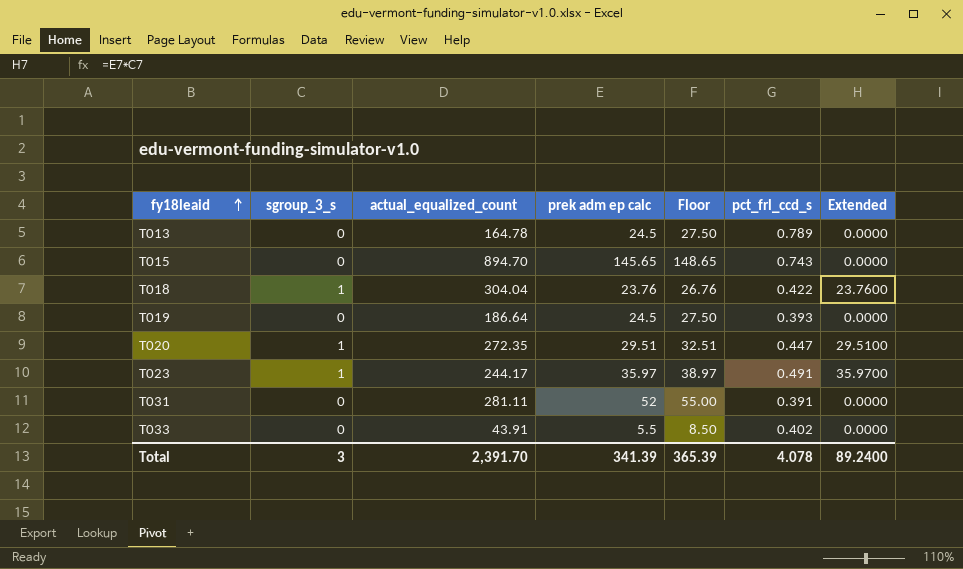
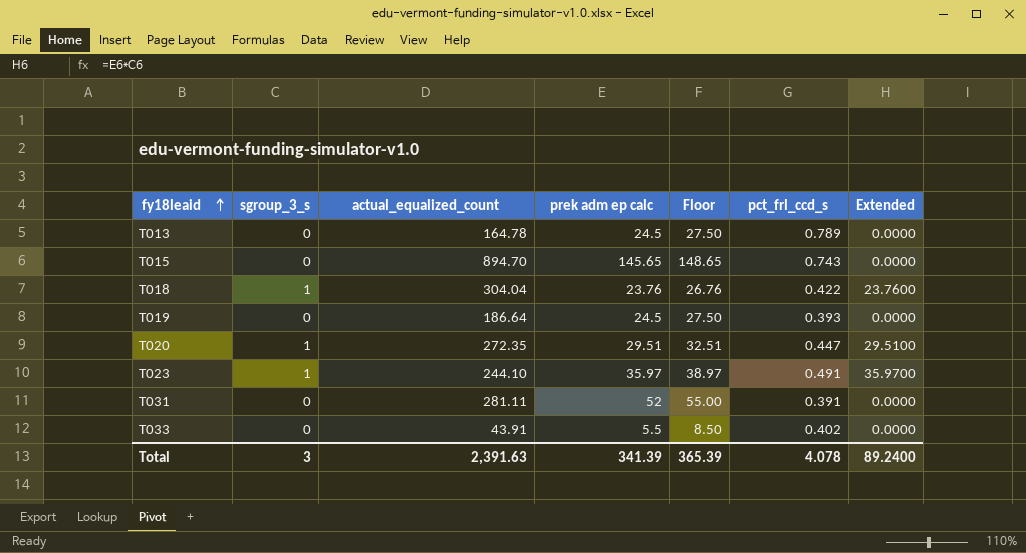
T023 | actual_equalized_count: 244.17 -> 244.10
Total | actual_equalized_count: 2,391.70 -> 2,391.63

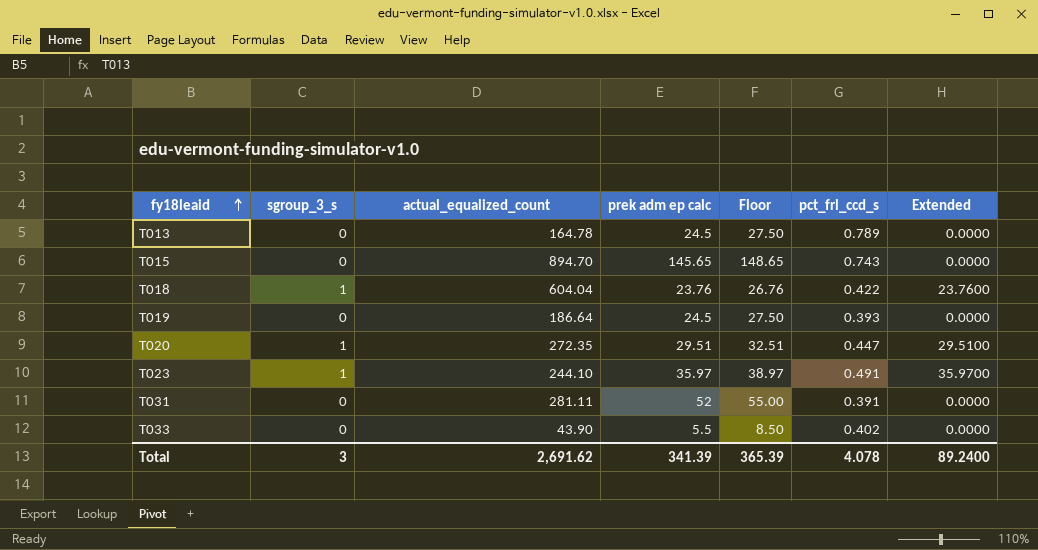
T018 | actual_equalized_count: 304.04 -> 604.04
T033 | actual_equalized_count: 43.91 -> 43.90
Total | actual_equalized_count: 2,391.63 -> 2,691.62

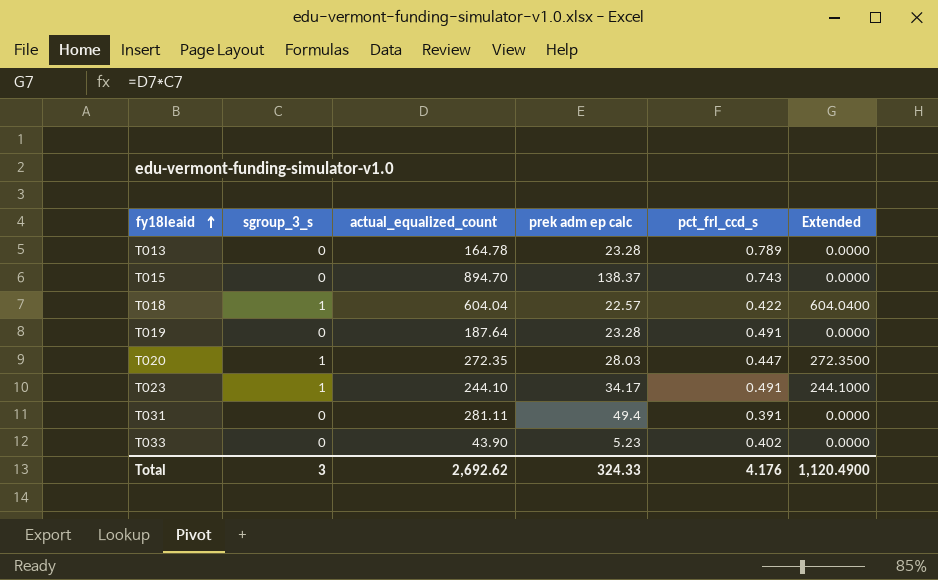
column Floor | formula: [prek adm ep calc] + 3 -> none
column Extended | formula: [sgroup_3_s] * [prek adm ep calc] -> [sgroup_3_s] * [actual_equalized_count]
T013 | prek adm ep calc: 24.5 -> 23.28
T015 | prek adm ep calc: 145.65 -> 138.37
T018 | prek adm ep calc: 23.76 -> 22.57
T019 | actual_equalized_count: 186.64 -> 187.64
T019 | prek adm ep calc: 24.5 -> 23.28
T019 | pct_frl_ccd_s: 0.393 -> 0.491
T020 | prek adm ep calc: 29.51 -> 28.03
T023 | prek adm ep calc: 35.97 -> 34.17
T031 | prek adm ep calc: 52 -> 49.4
T033 | prek adm ep calc: 5.5 -> 5.23
Total | actual_equalized_count: 2,691.62 -> 2,692.62
Total | prek adm ep calc: 341.39 -> 324.33
Total | pct_frl_ccd_s: 4.078 -> 4.176
Total | Extended: 89.2400 -> 1,120.4900

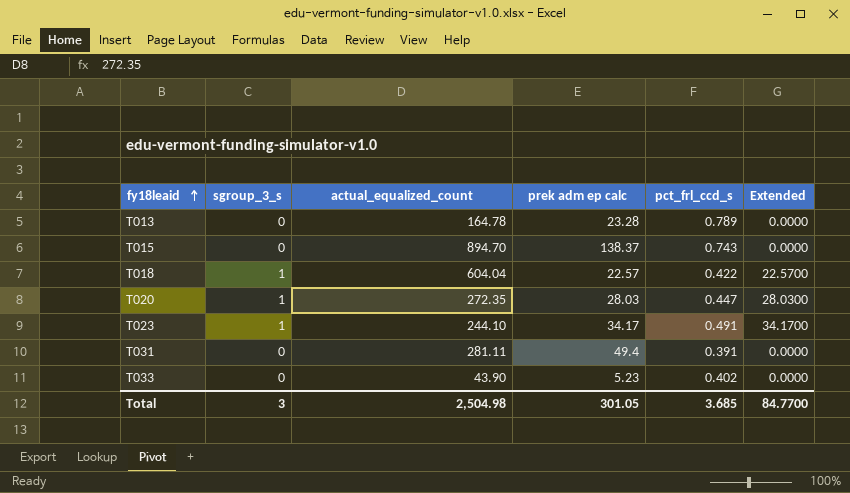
column Extended | formula: [sgroup_3_s] * [actual_equalized_count] -> [sgroup_3_s] * [prek adm ep calc]
row T019: 0 | 187.64 | 23.28 | 0.491 | 0.0000 -> none
Total | actual_equalized_count: 2,692.62 -> 2,504.98
Total | prek adm ep calc: 324.33 -> 301.05
Total | pct_frl_ccd_s: 4.176 -> 3.685
Total | Extended: 1,120.4900 -> 84.7700

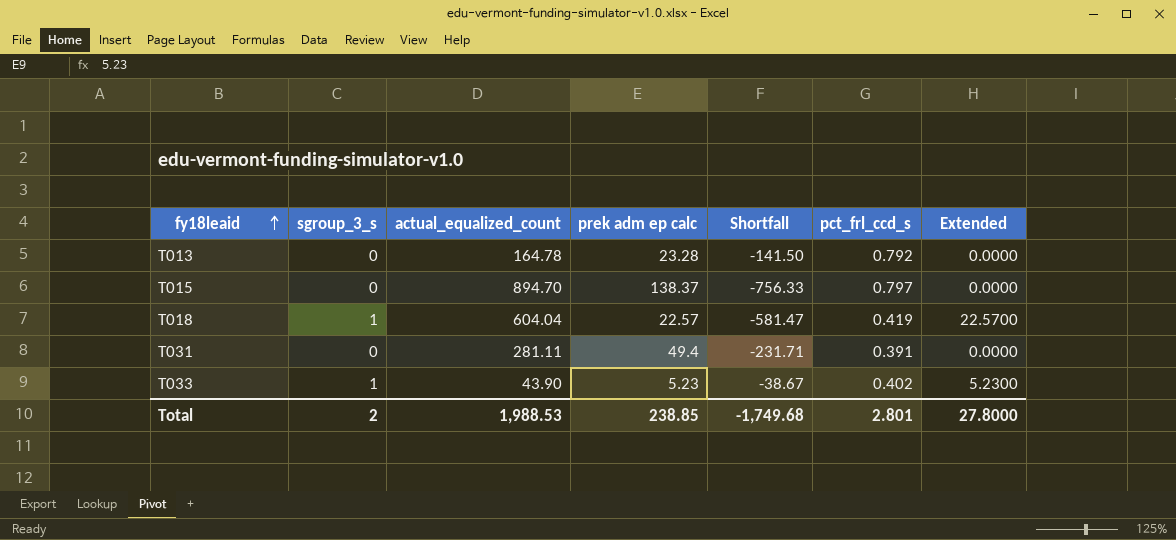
column Shortfall | formula: none -> [prek adm ep calc] - [actual_equalized_count]
row T020: 1 | 272.35 | 28.03 | 0.447 | 28.0300 -> none
row T023: 1 | 244.10 | 34.17 | 0.491 | 34.1700 -> none
T013 | pct_frl_ccd_s: 0.789 -> 0.792
T015 | pct_frl_ccd_s: 0.743 -> 0.797
T018 | pct_frl_ccd_s: 0.422 -> 0.419
T033 | sgroup_3_s: 0 -> 1
T033 | Extended: 0.0000 -> 5.2300
Total | sgroup_3_s: 3 -> 2
Total | actual_equalized_count: 2,504.98 -> 1,988.53
Total | prek adm ep calc: 301.05 -> 238.85
Total | pct_frl_ccd_s: 3.685 -> 2.801
Total | Extended: 84.7700 -> 27.8000

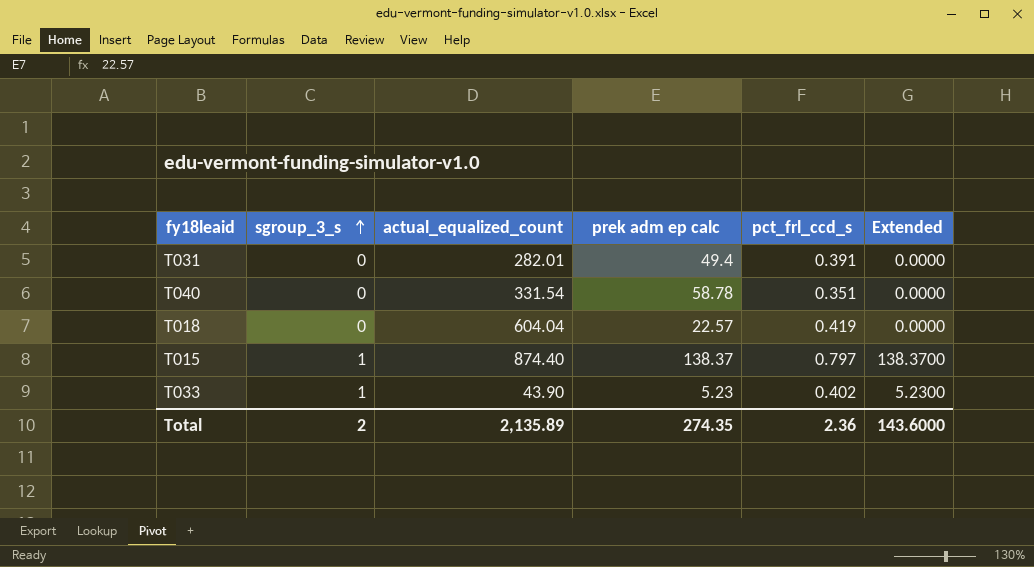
row order: fy18leaid ascending -> sgroup_3_s ascending
column Shortfall | formula: [prek adm ep calc] - [actual_equalized_count] -> none
row T013: 0 | 164.78 | 23.28 | -141.50 | 0.792 | 0.0000 -> none
T031 | actual_equalized_count: 281.11 -> 282.01
row T040: none -> 0 | 331.54 | 58.78 | 0.351 | 0.0000
T018 | sgroup_3_s: 1 -> 0
T018 | Extended: 22.5700 -> 0.0000
T015 | sgroup_3_s: 0 -> 1
T015 | actual_equalized_count: 894.70 -> 874.40
T015 | Extended: 0.0000 -> 138.3700
Total | actual_equalized_count: 1,988.53 -> 2,135.89
Total | prek adm ep calc: 238.85 -> 274.35
Total | pct_frl_ccd_s: 2.801 -> 2.36
Total | Extended: 27.8000 -> 143.6000

